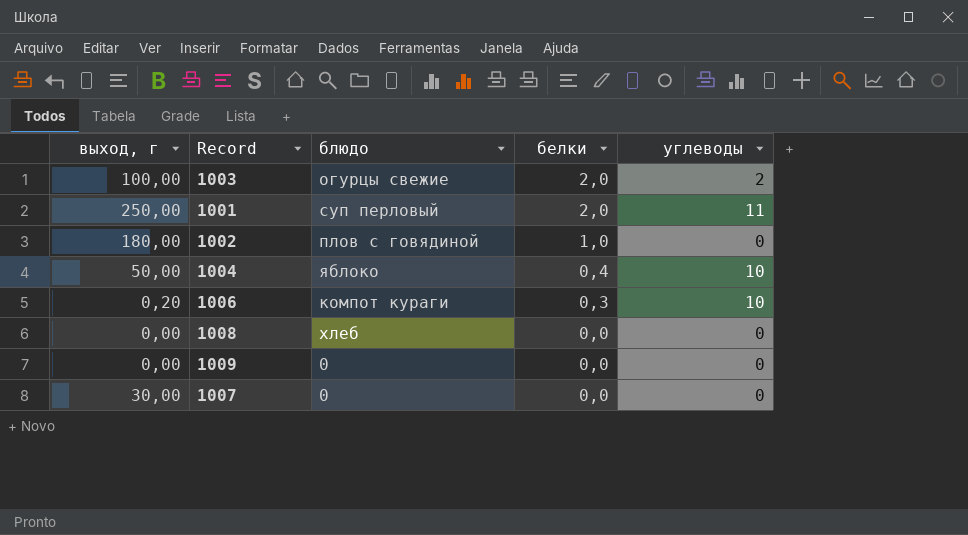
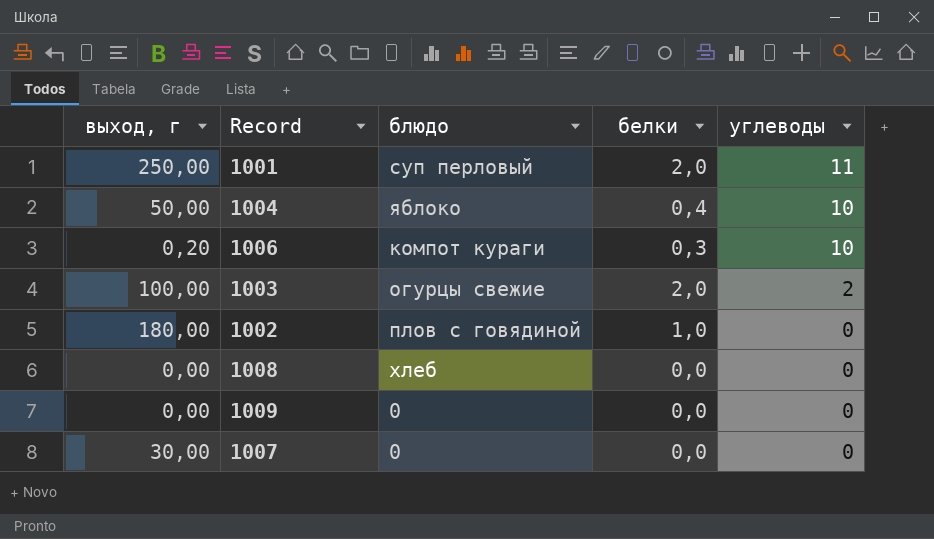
row order: белки descending -> углеводы descending

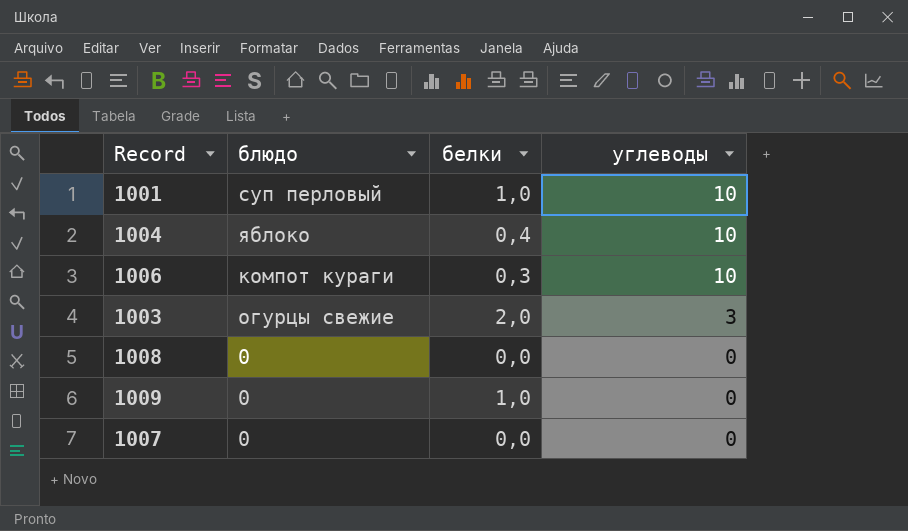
column выход, г | position: 1 -> none
row 1002: 180,00 | плов с говядиной | 1,0 | 0 -> none
1001 | белки: 2,0 -> 1,0
1001 | углеводы: 11 -> 10
1003 | углеводы: 2 -> 3
1008 | блюдо: хлеб -> 0
1009 | белки: 0,0 -> 1,0

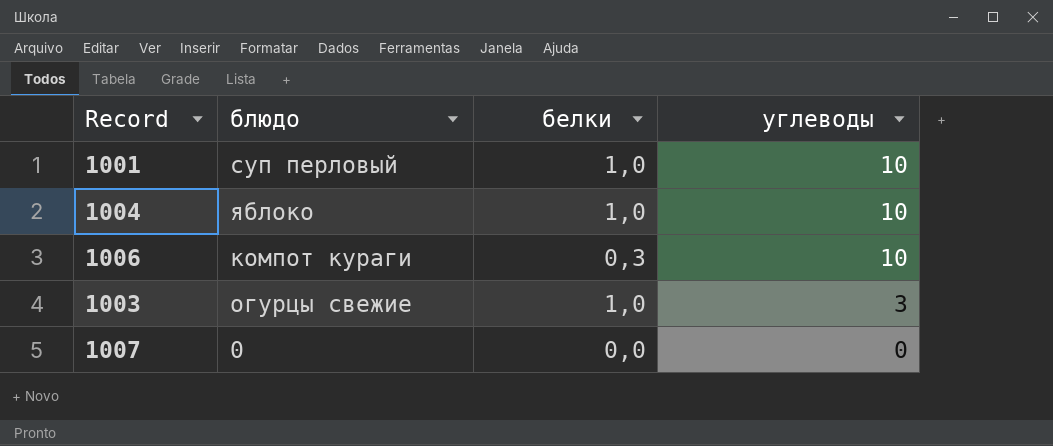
row 1008: 0 | 0,0 | 0 -> none
row 1009: 0 | 1,0 | 0 -> none
1004 | белки: 0,4 -> 1,0
1003 | белки: 2,0 -> 1,0

